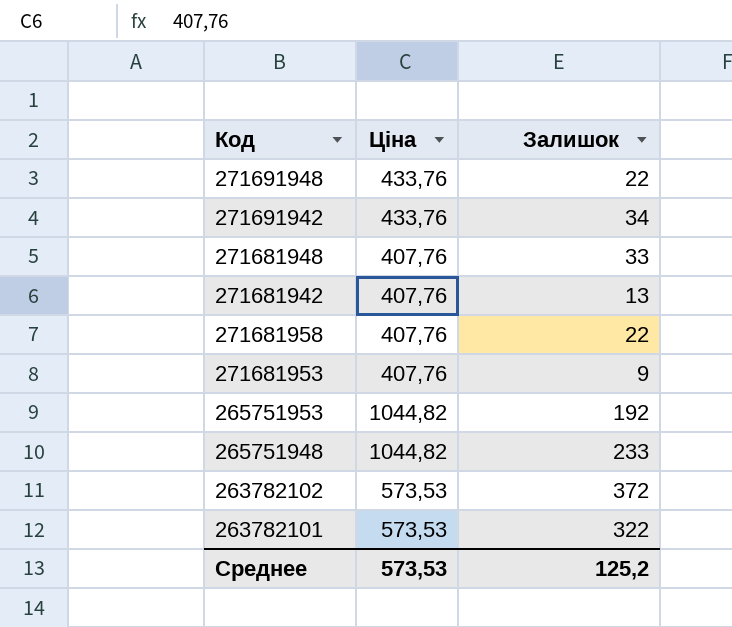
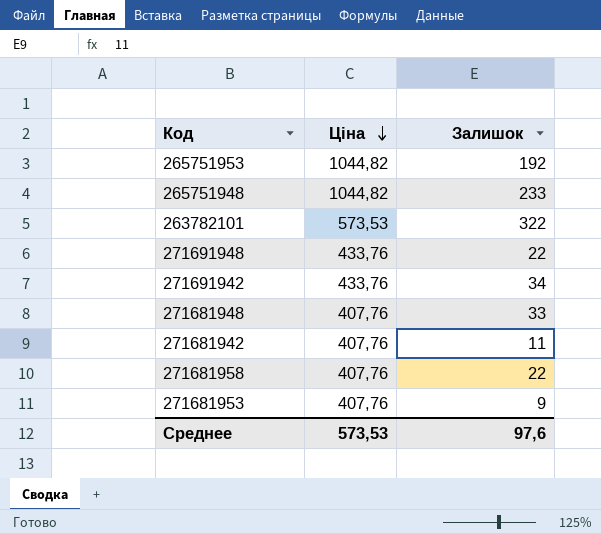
row order: none -> Ціна descending
row 263782102: 573,53 | 372 -> none
271681942 | Залишок: 13 -> 11
Среднее | Залишок: 125,2 -> 97,6

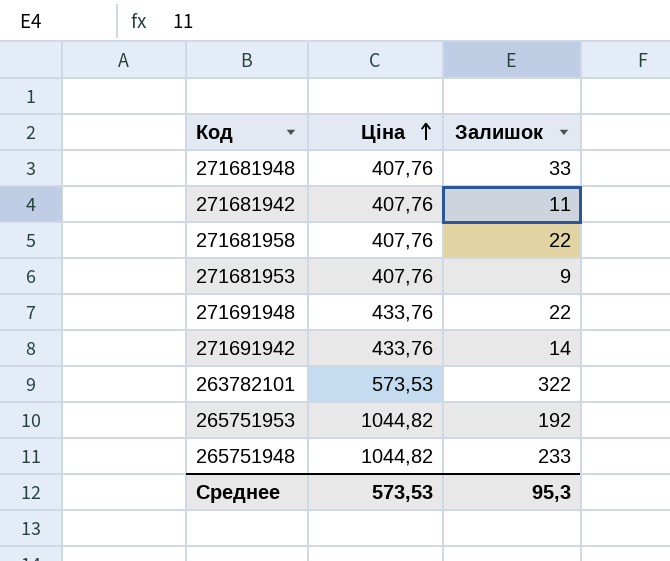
row order: Ціна descending -> Ціна ascending
271691942 | Залишок: 34 -> 14
Среднее | Залишок: 97,6 -> 95,3

